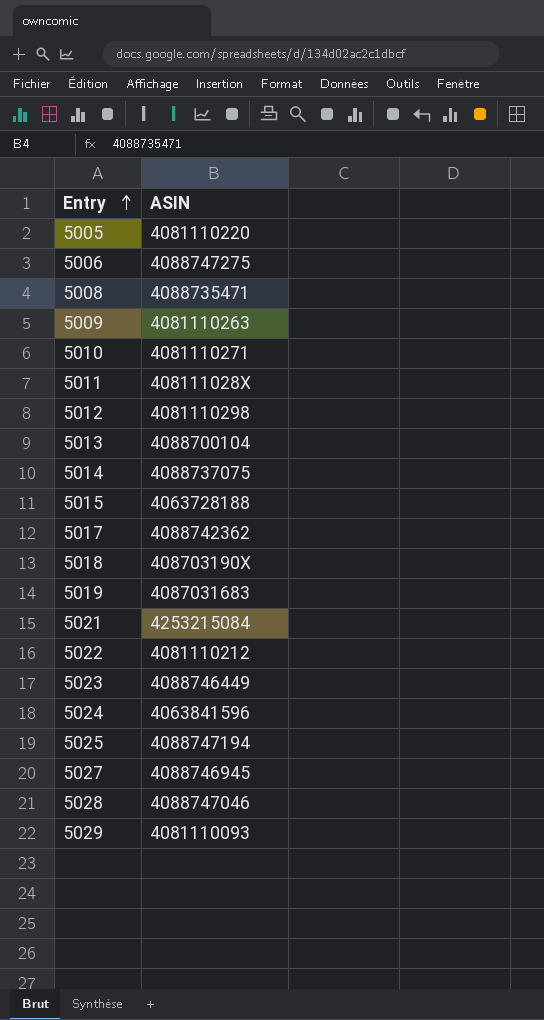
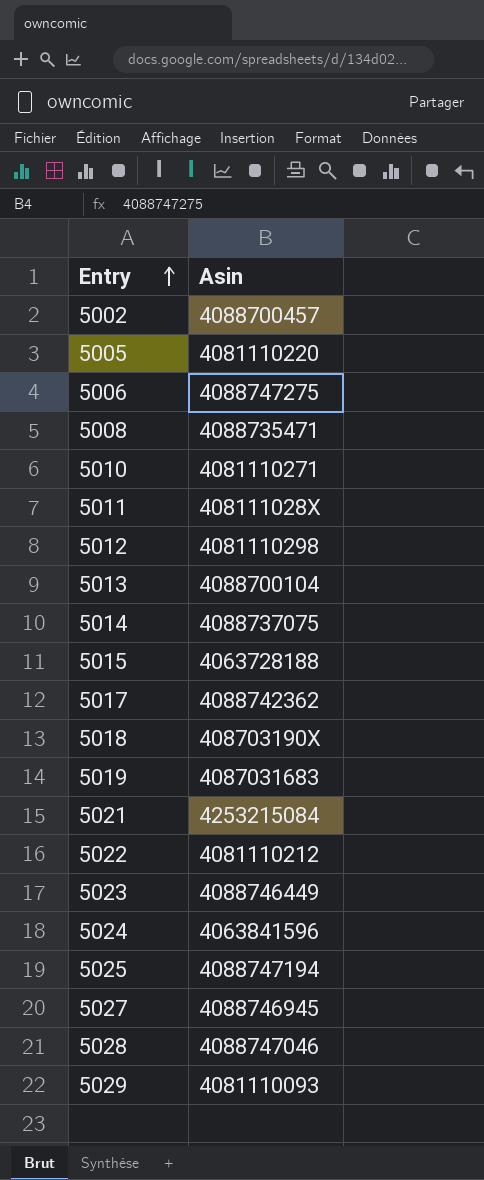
column name: ASIN -> Asin
row 5009: 4081110263 -> none
row 5002: none -> 4088700457

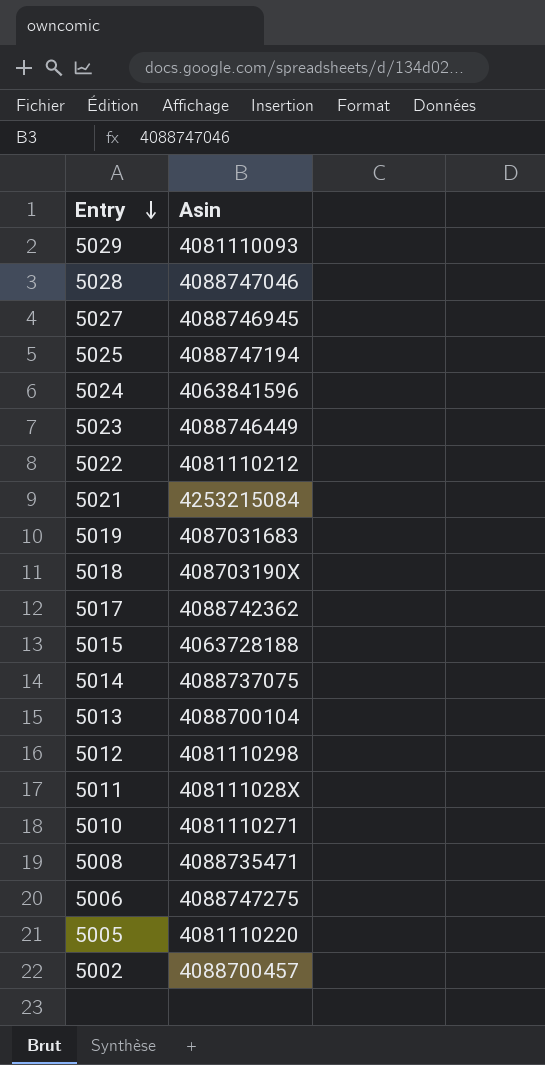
row order: Entry ascending -> Entry descending

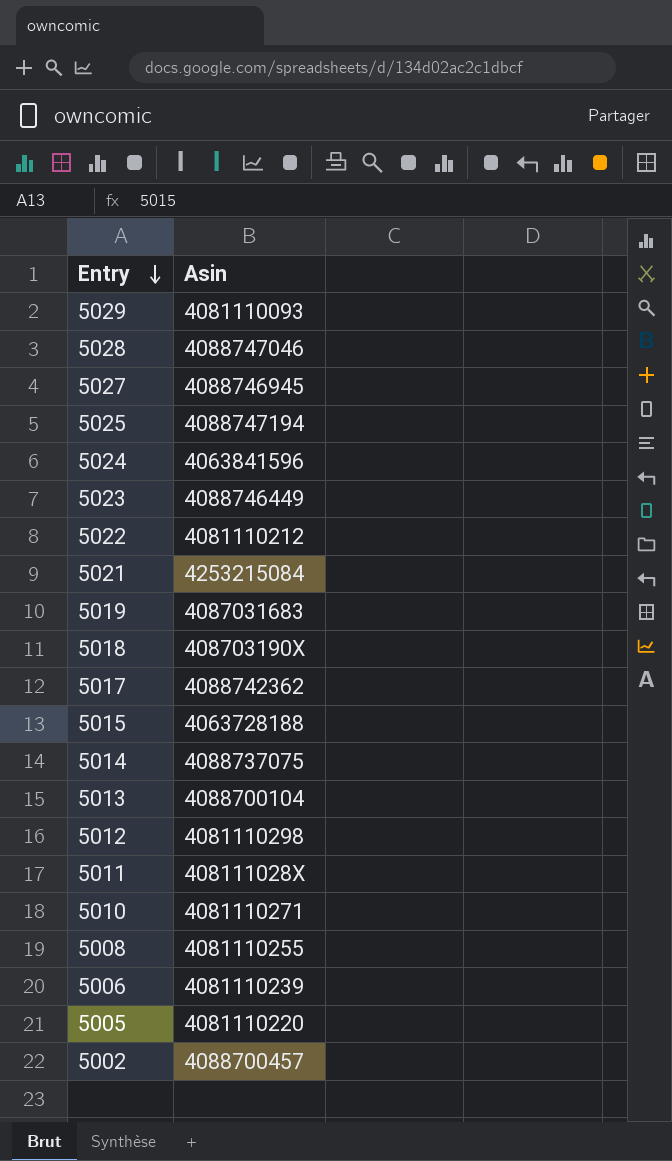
5008 | Asin: 4088735471 -> 4081110255
5006 | Asin: 4088747275 -> 4081110239

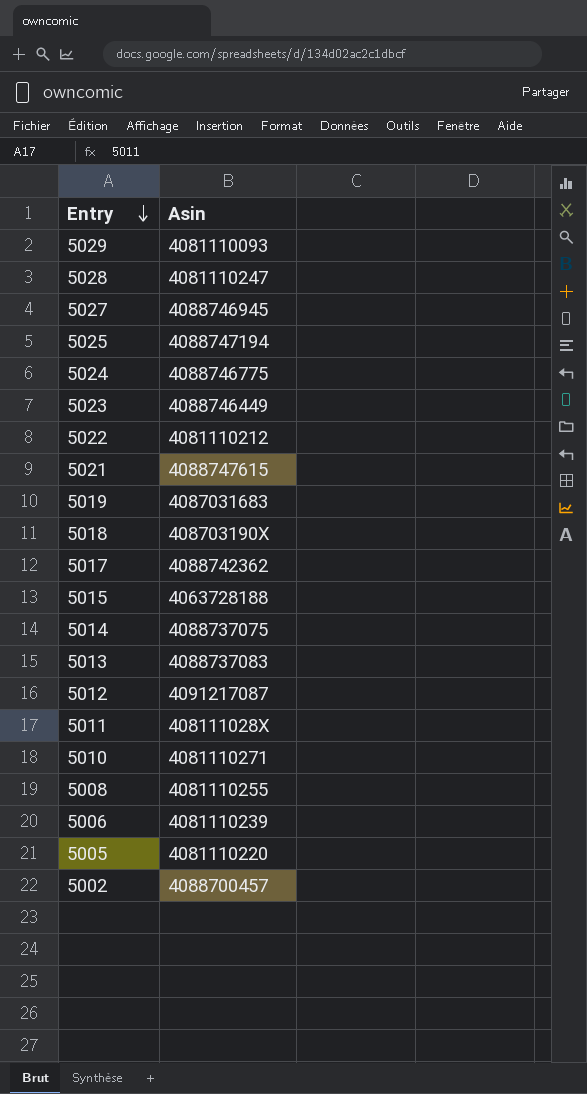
5028 | Asin: 4088747046 -> 4081110247
5024 | Asin: 4063841596 -> 4088746775
5021 | Asin: 4253215084 -> 4088747615
5013 | Asin: 4088700104 -> 4088737083
5012 | Asin: 4081110298 -> 4091217087

